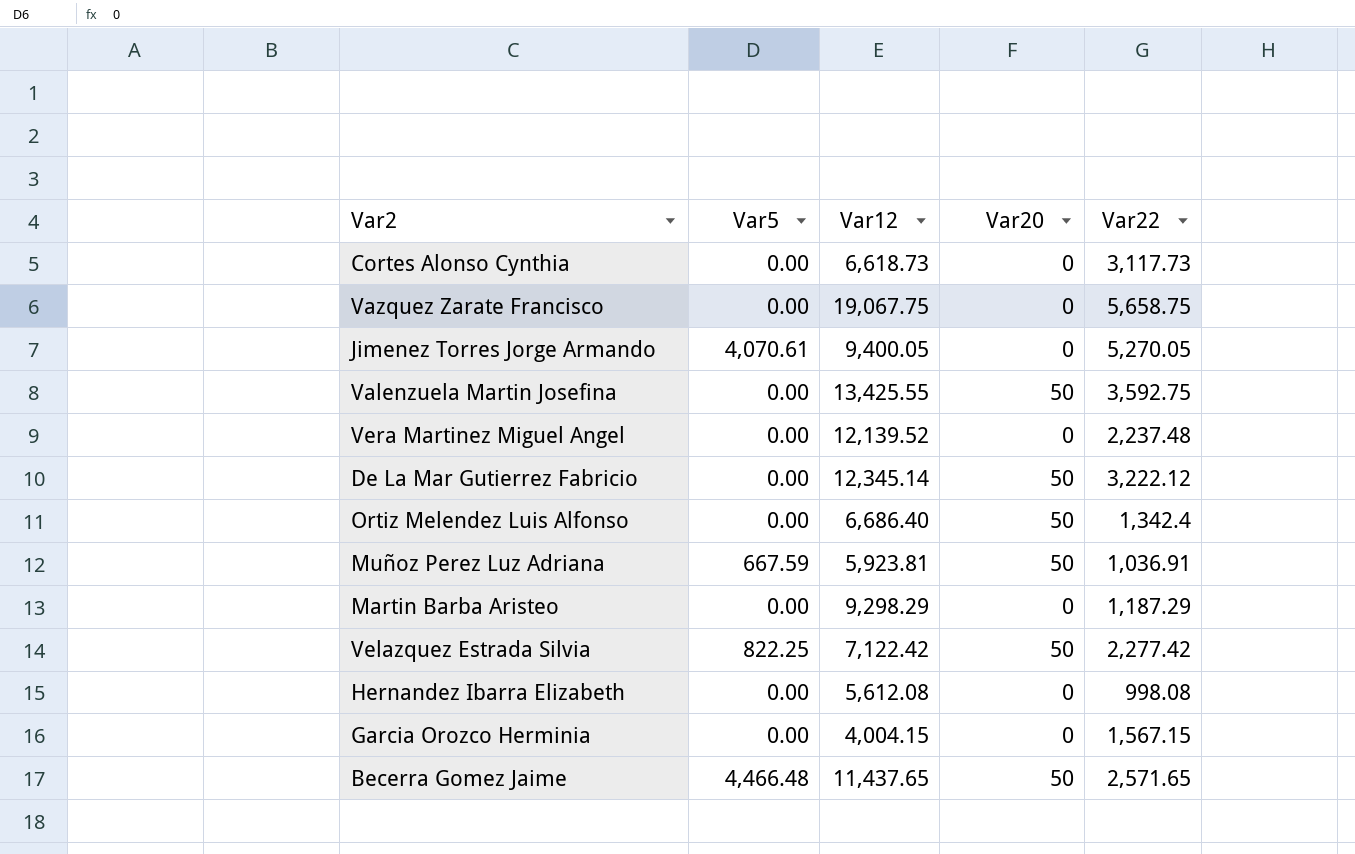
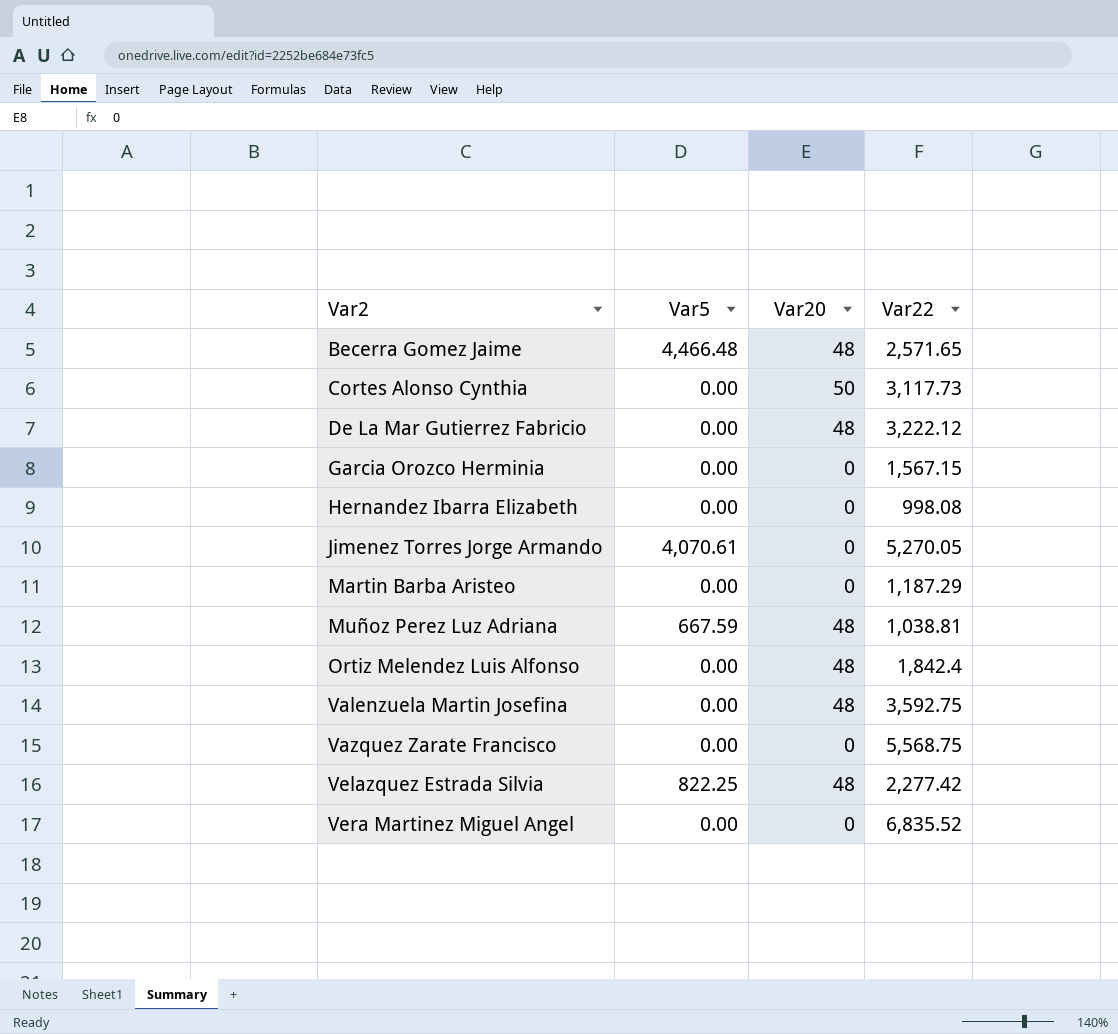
row order: none -> Var2 ascending
column Var12 | position: 3 -> none
Becerra Gomez Jaime | Var20: 50 -> 48
Cortes Alonso Cynthia | Var20: 0 -> 50
De La Mar Gutierrez Fabricio | Var20: 50 -> 48
Muñoz Perez Luz Adriana | Var20: 50 -> 48
Muñoz Perez Luz Adriana | Var22: 1,036.91 -> 1,038.81
Ortiz Melendez Luis Alfonso | Var20: 50 -> 48
Ortiz Melendez Luis Alfonso | Var22: 1,342.4 -> 1,842.4
Valenzuela Martin Josefina | Var20: 50 -> 48
Vazquez Zarate Francisco | Var22: 5,658.75 -> 5,568.75
Velazquez Estrada Silvia | Var20: 50 -> 48
Vera Martinez Miguel Angel | Var22: 2,237.48 -> 6,835.52

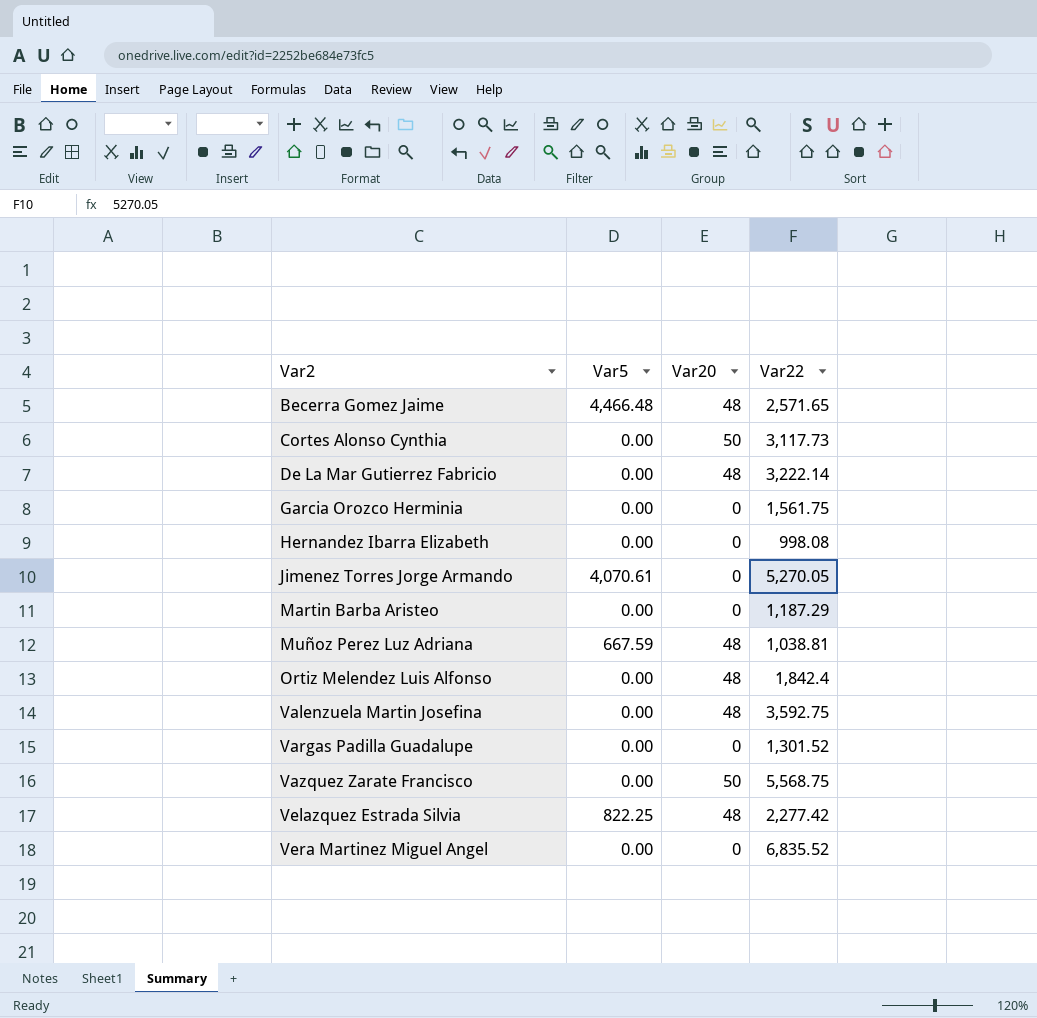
De La Mar Gutierrez Fabricio | Var22: 3,222.12 -> 3,222.14
Garcia Orozco Herminia | Var22: 1,567.15 -> 1,561.75
row Vargas Padilla Guadalupe: none -> 0.00 | 0 | 1,301.52
Vazquez Zarate Francisco | Var20: 0 -> 50

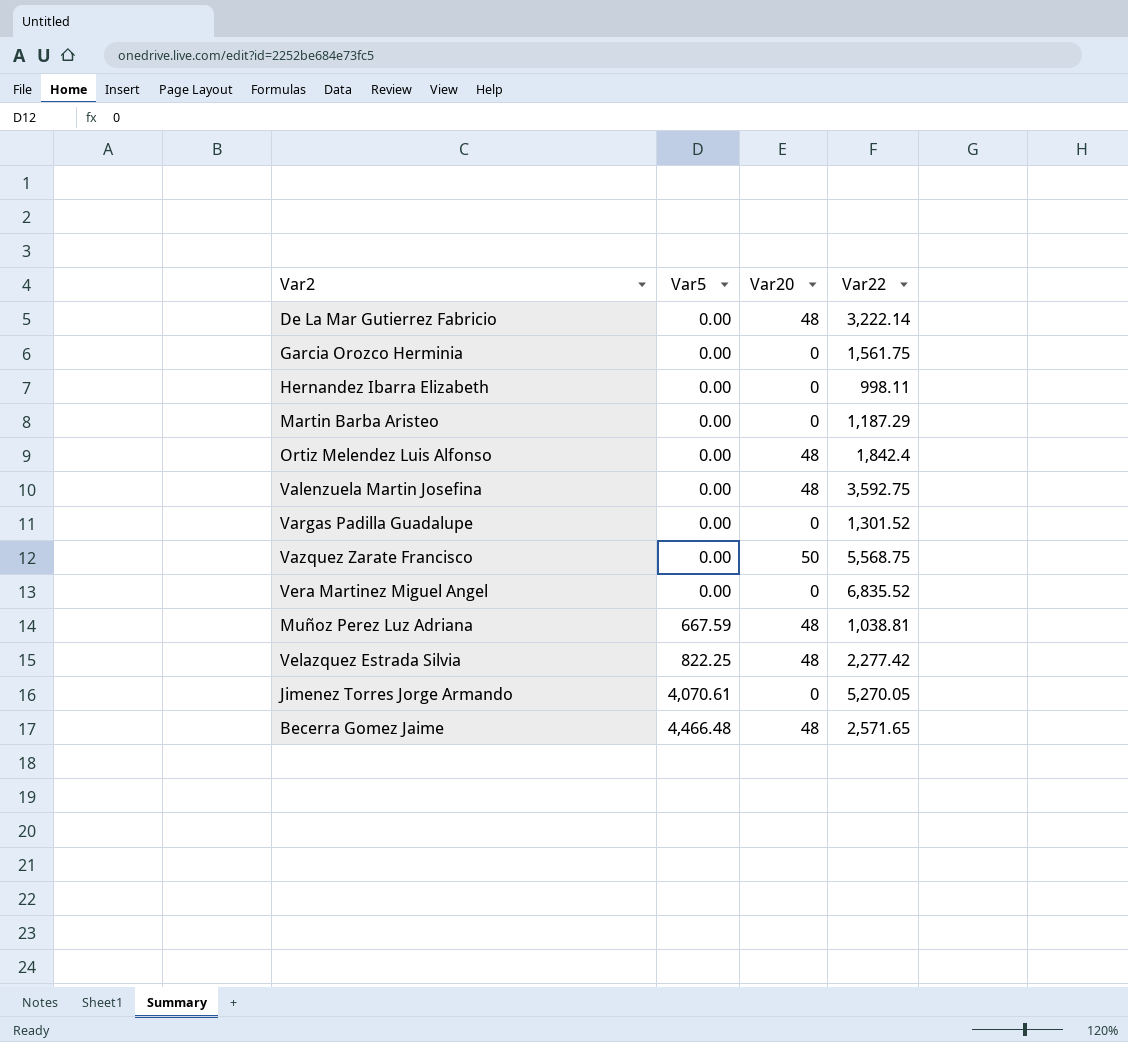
row order: Var2 ascending -> Var5 ascending
row Cortes Alonso Cynthia: 0.00 | 50 | 3,117.73 -> none
Hernandez Ibarra Elizabeth | Var22: 998.08 -> 998.11

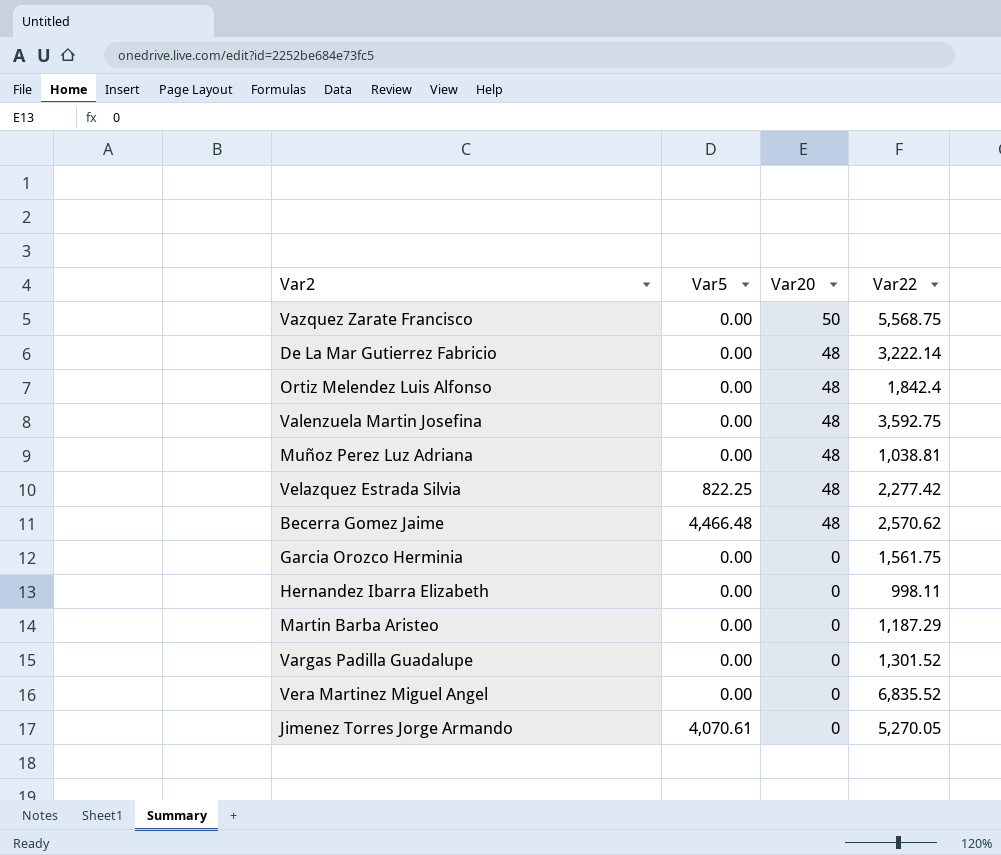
row order: Var5 ascending -> Var20 descending
Muñoz Perez Luz Adriana | Var5: 667.59 -> 0.00
Becerra Gomez Jaime | Var22: 2,571.65 -> 2,570.62

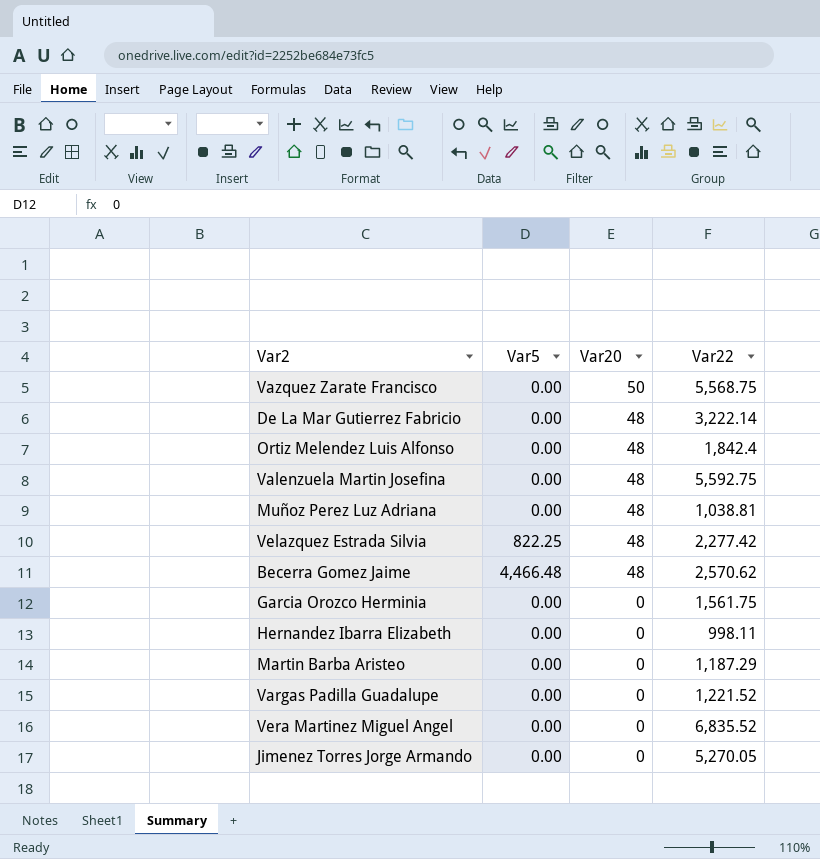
Valenzuela Martin Josefina | Var22: 3,592.75 -> 5,592.75
Vargas Padilla Guadalupe | Var22: 1,301.52 -> 1,221.52
Jimenez Torres Jorge Armando | Var5: 4,070.61 -> 0.00

